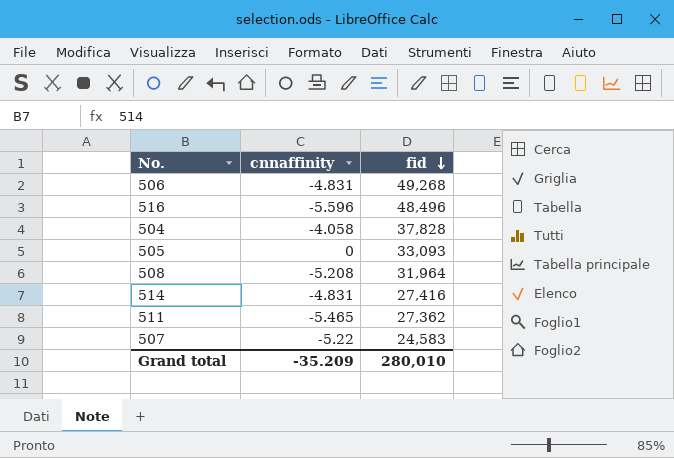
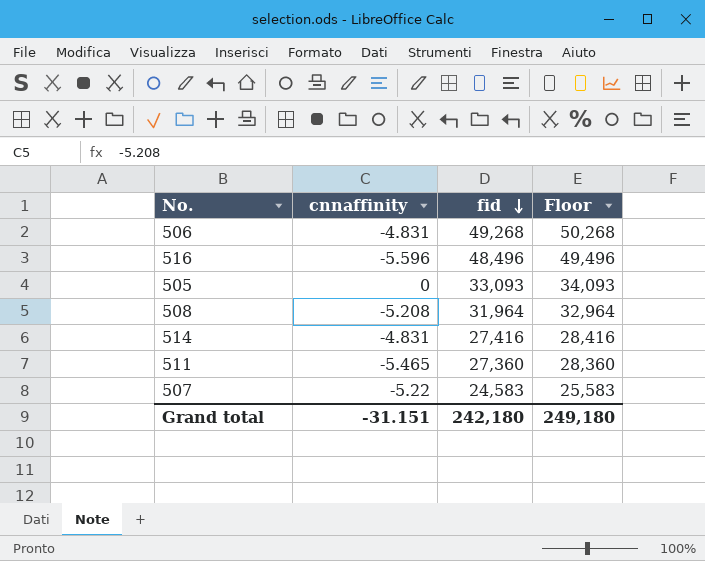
column Floor | formula: none -> [fid] + 1000
row 504: -4.058 | 37,828 -> none
511 | fid: 27,362 -> 27,360
Grand total | cnnaffinity: -35.209 -> -31.151
Grand total | fid: 280,010 -> 242,180

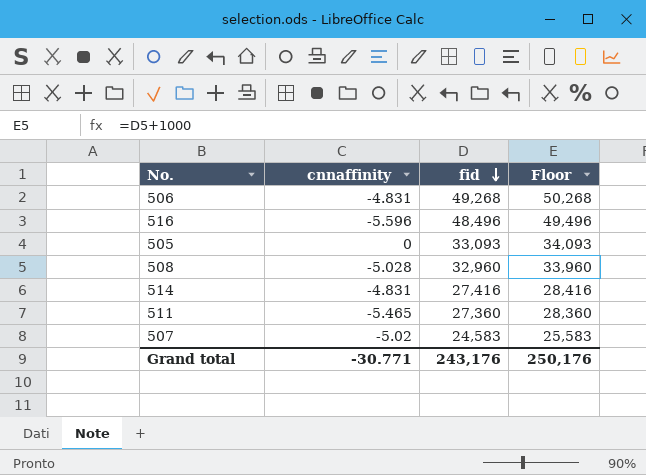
508 | cnnaffinity: -5.208 -> -5.028
508 | fid: 31,964 -> 32,960
508 | Floor: 32,964 -> 33,960
507 | cnnaffinity: -5.22 -> -5.02
Grand total | cnnaffinity: -31.151 -> -30.771
Grand total | fid: 242,180 -> 243,176
Grand total | Floor: 249,180 -> 250,176

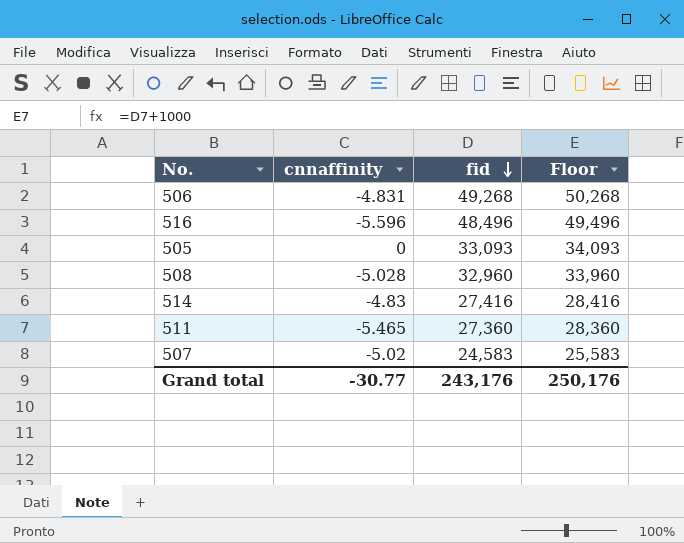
514 | cnnaffinity: -4.831 -> -4.83
Grand total | cnnaffinity: -30.771 -> -30.77

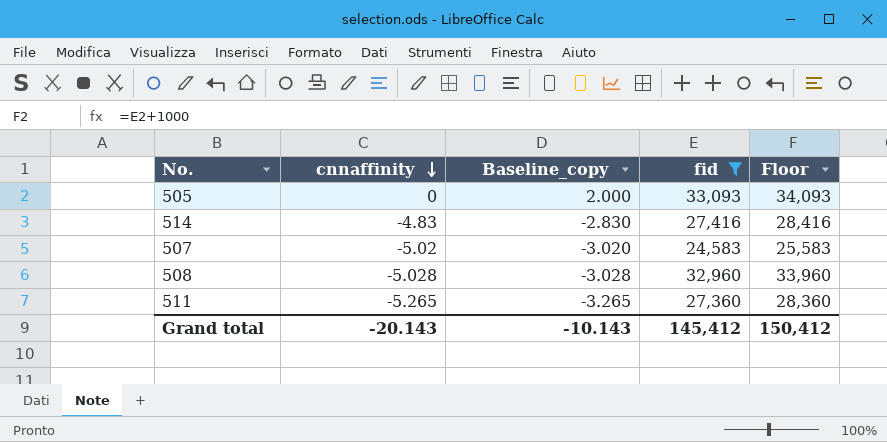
filter: none -> fid <= 33,093
row order: fid descending -> cnnaffinity descending
column Baseline_copy | formula: none -> [cnnaffinity] + 2
511 | cnnaffinity: -5.465 -> -5.265
Grand total | cnnaffinity: -30.77 -> -20.143
Grand total | fid: 243,176 -> 145,412
Grand total | Floor: 250,176 -> 150,412

